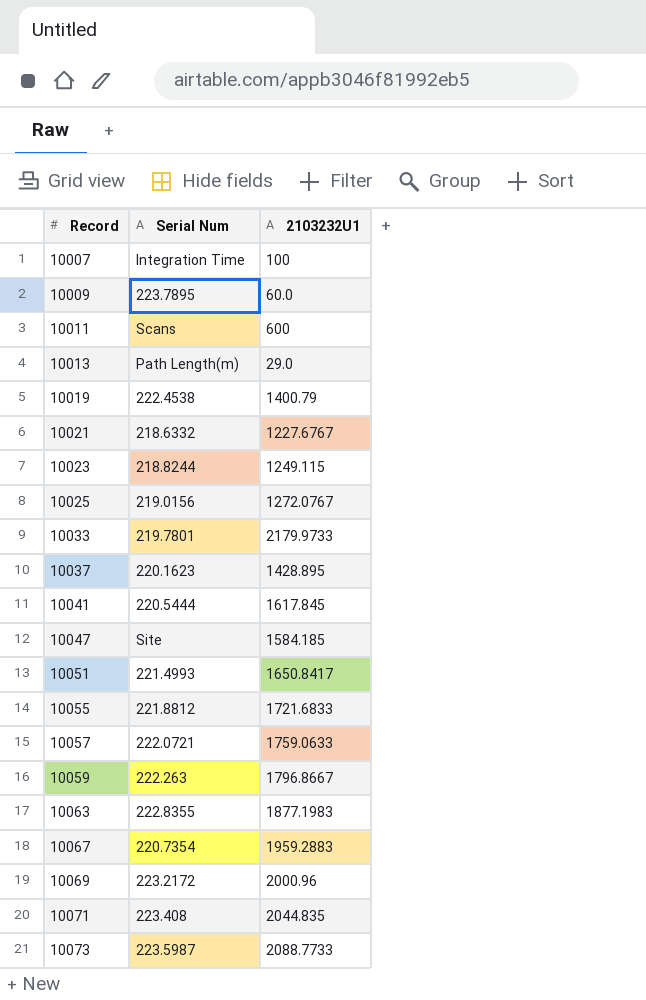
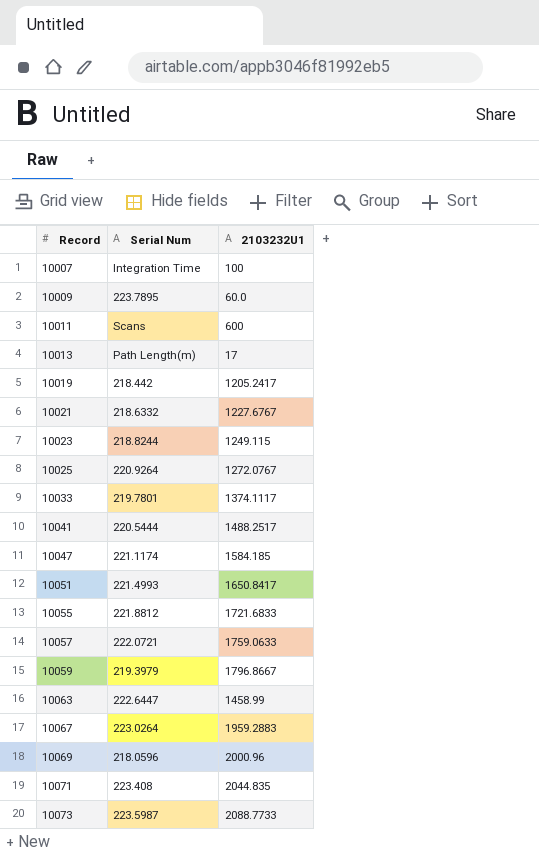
row 10037: 220.1623 | 1428.895 -> none
10013 | 2103232U1: 29.0 -> 17
10019 | Serial Num: 222.4538 -> 218.442
10019 | 2103232U1: 1400.79 -> 1205.2417
10025 | Serial Num: 219.0156 -> 220.9264
10033 | 2103232U1: 2179.9733 -> 1374.1117
10041 | 2103232U1: 1617.845 -> 1488.2517
10047 | Serial Num: Site -> 221.1174
10059 | Serial Num: 222.263 -> 219.3979
10063 | Serial Num: 222.8355 -> 222.6447
10063 | 2103232U1: 1877.1983 -> 1458.99
10067 | Serial Num: 220.7354 -> 223.0264
10069 | Serial Num: 223.2172 -> 218.0596

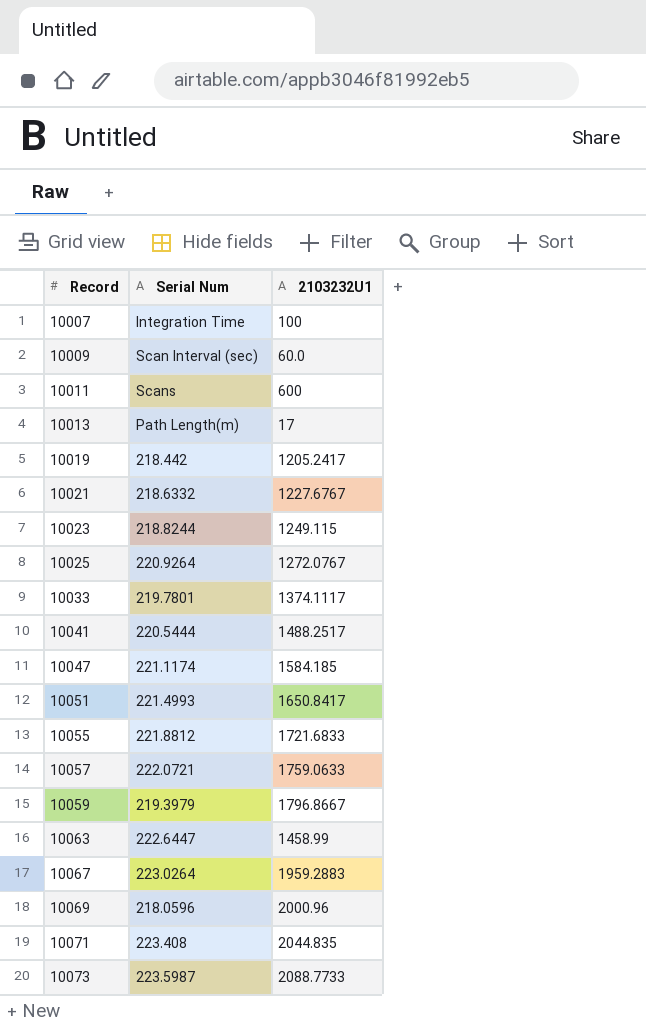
10009 | Serial Num: 223.7895 -> Scan Interval (sec)

